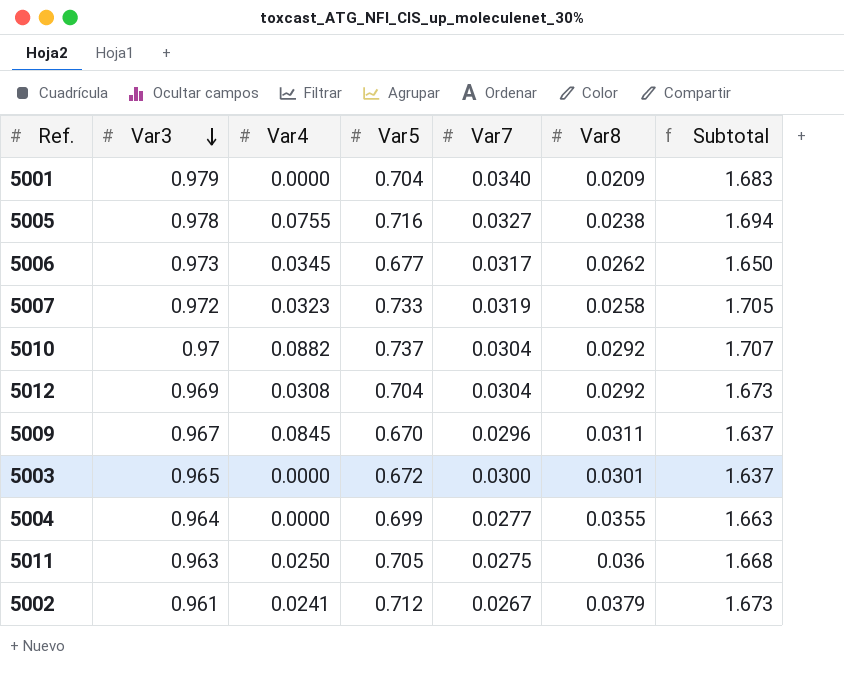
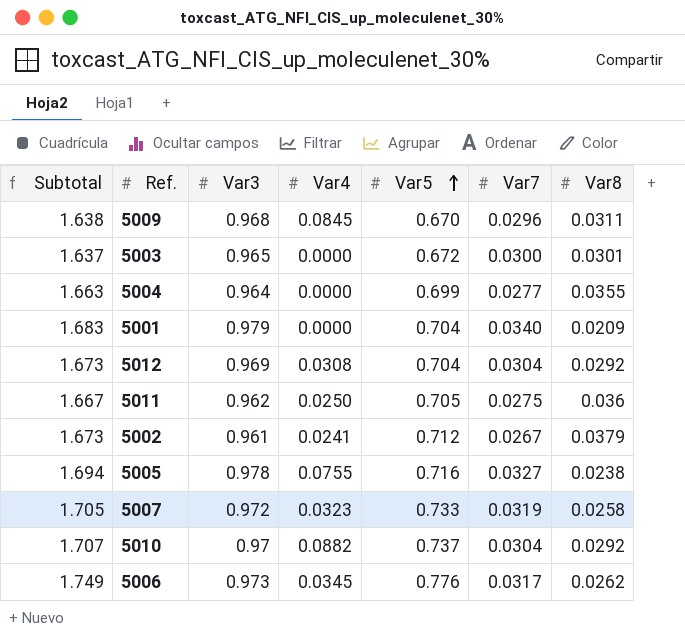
row order: Var3 descending -> Var5 ascending
column Subtotal | position: 7 -> 1
5009 | Subtotal: 1.637 -> 1.638
5009 | Var3: 0.967 -> 0.968
5011 | Subtotal: 1.668 -> 1.667
5011 | Var3: 0.963 -> 0.962
5006 | Subtotal: 1.650 -> 1.749
5006 | Var5: 0.677 -> 0.776

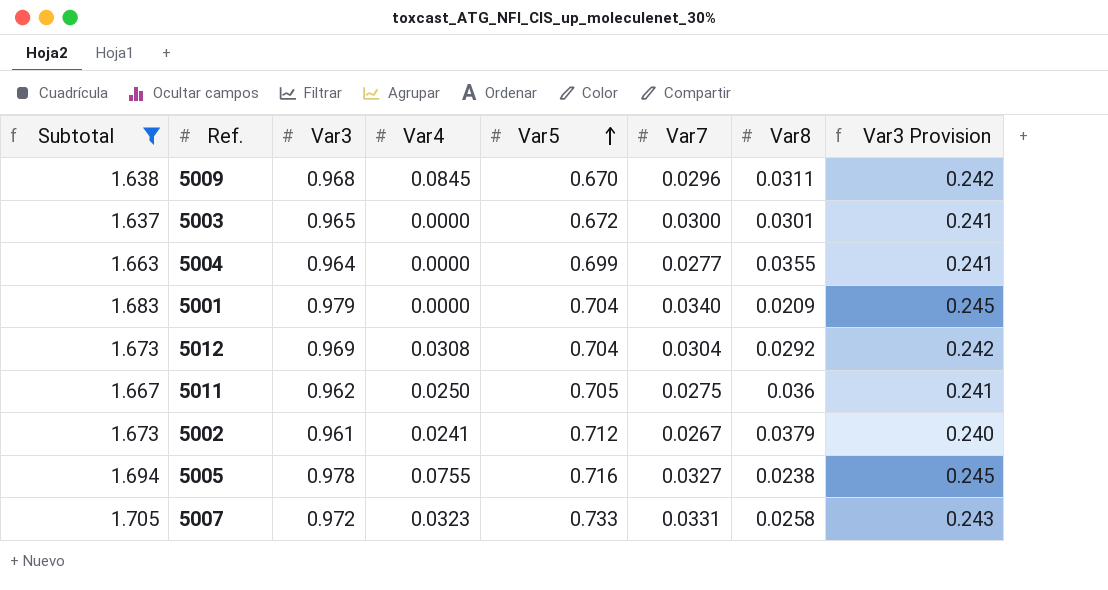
filter: none -> Subtotal <= 1.705
column Var3 Provision | formula: none -> [Var3] * 0.25
5007 | Var7: 0.0319 -> 0.0331

